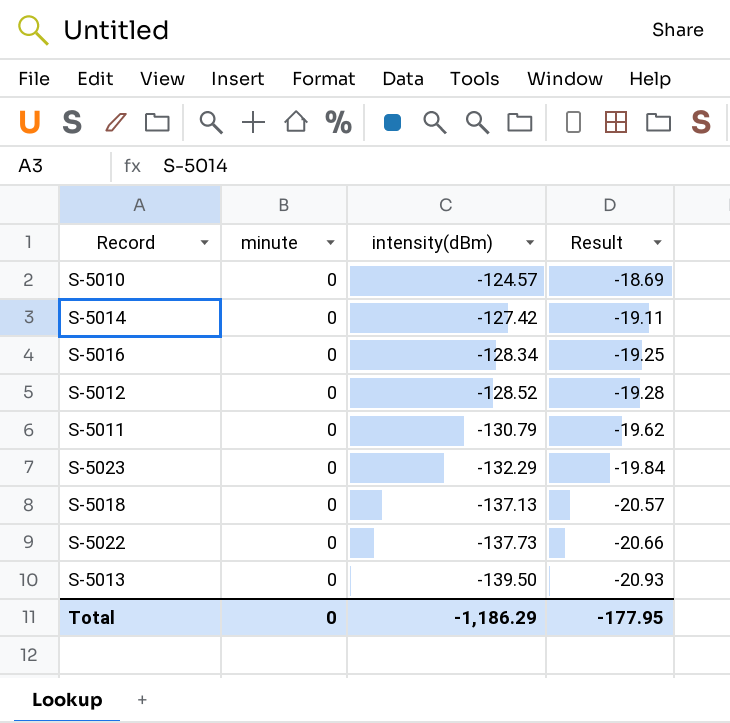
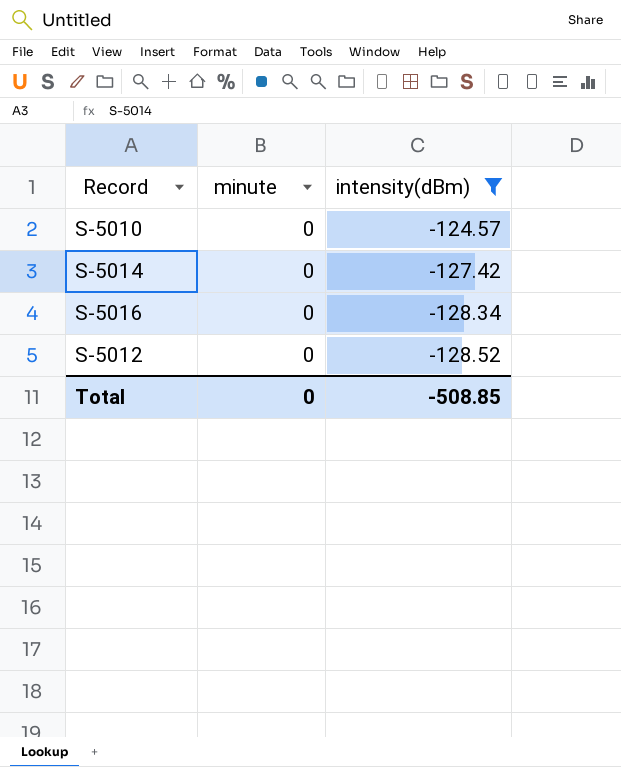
filter: none -> intensity(dBm) >= -128.52
column Result | formula: [intensity(dBm)] * 0.15 -> none
Total | intensity(dBm): -1,186.29 -> -508.85

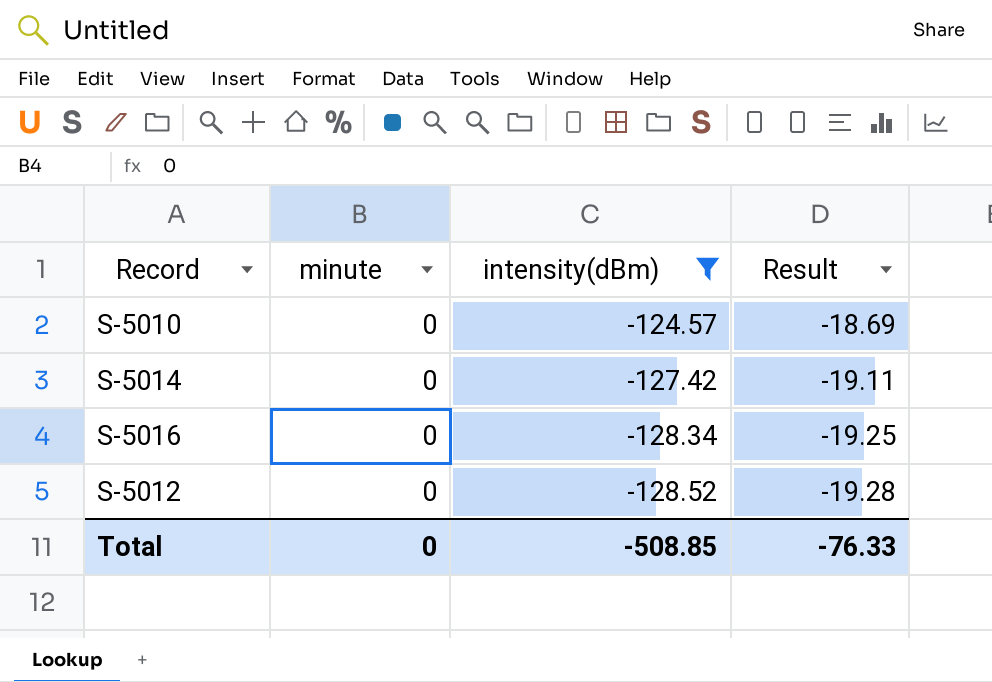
column Result | formula: none -> [intensity(dBm)] * 0.15

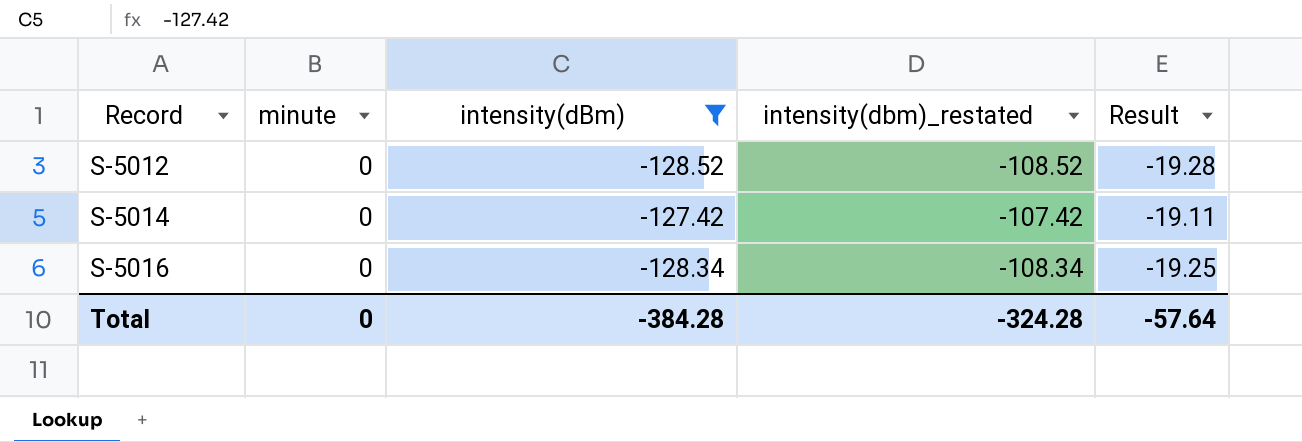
row order: intensity(dBm) descending -> Record ascending
column intensity(dbm)_restated | formula: none -> [intensity(dBm)] + 20
row S-5010: 0 | -124.57 | -18.69 -> none
Total | intensity(dBm): -508.85 -> -384.28
Total | Result: -76.33 -> -57.64

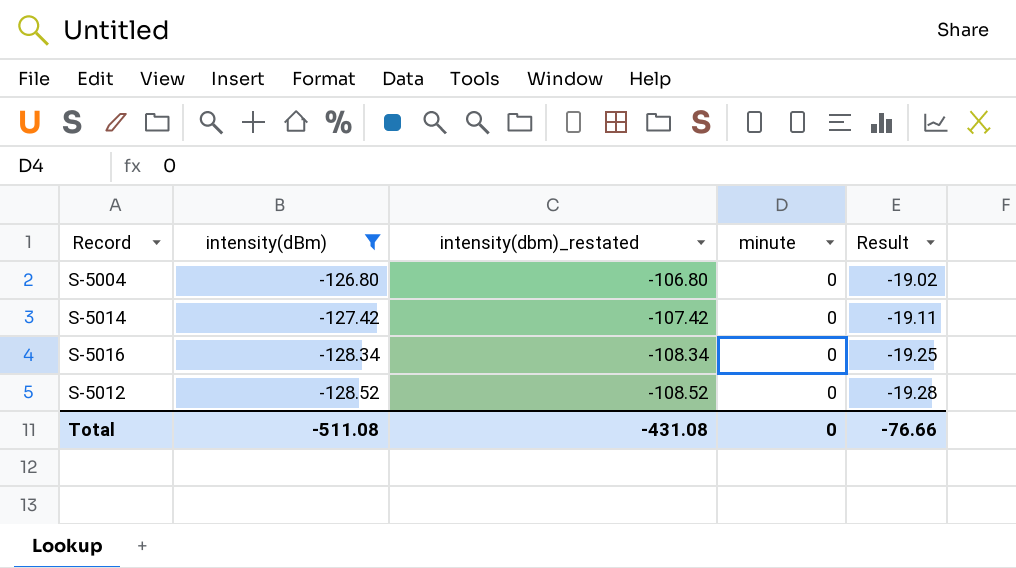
row order: Record ascending -> intensity(dBm) descending
column minute | position: 2 -> 4
row S-5004: none -> -126.80 | -106.80 | 0 | -19.02
Total | intensity(dBm): -384.28 -> -511.08
Total | intensity(dbm)_restated: -324.28 -> -431.08
Total | Result: -57.64 -> -76.66

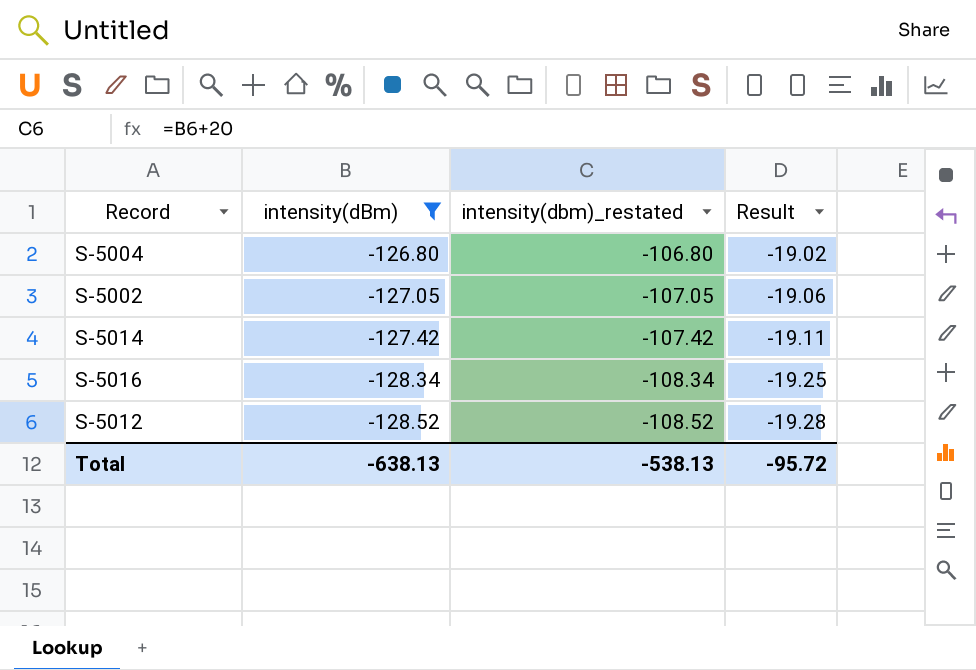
column minute | position: 4 -> none
row S-5002: none -> -127.05 | -107.05 | -19.06
Total | intensity(dBm): -511.08 -> -638.13
Total | intensity(dbm)_restated: -431.08 -> -538.13
Total | Result: -76.66 -> -95.72

